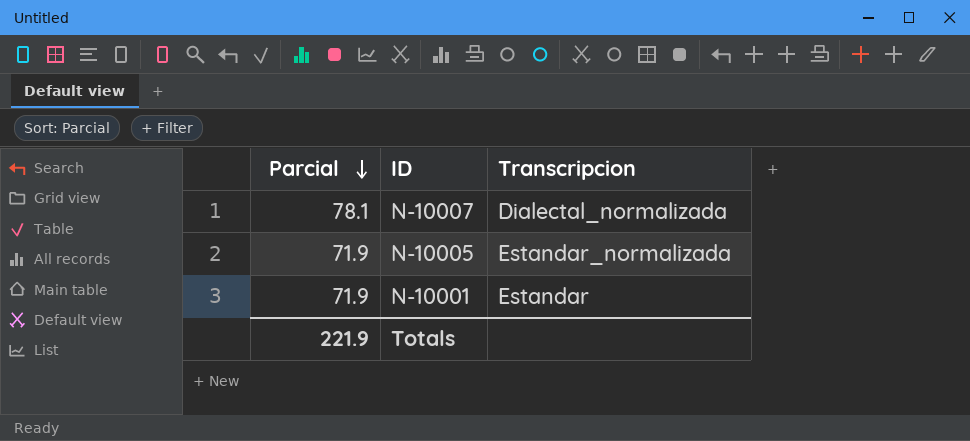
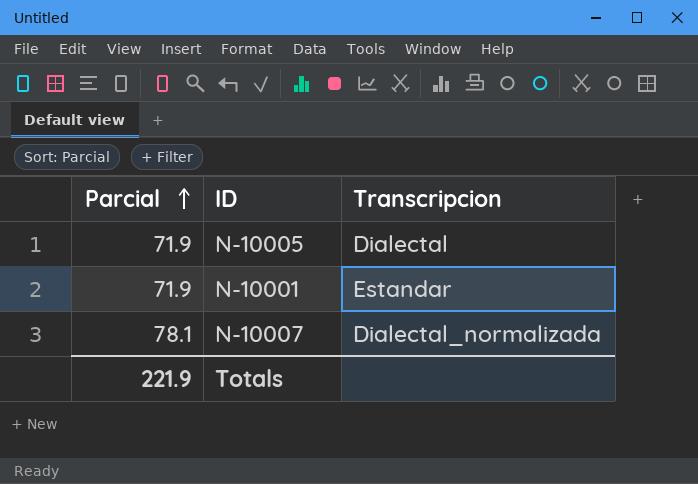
row order: Parcial descending -> Parcial ascending
N-10005 | Transcripcion: Estandar_normalizada -> Dialectal

